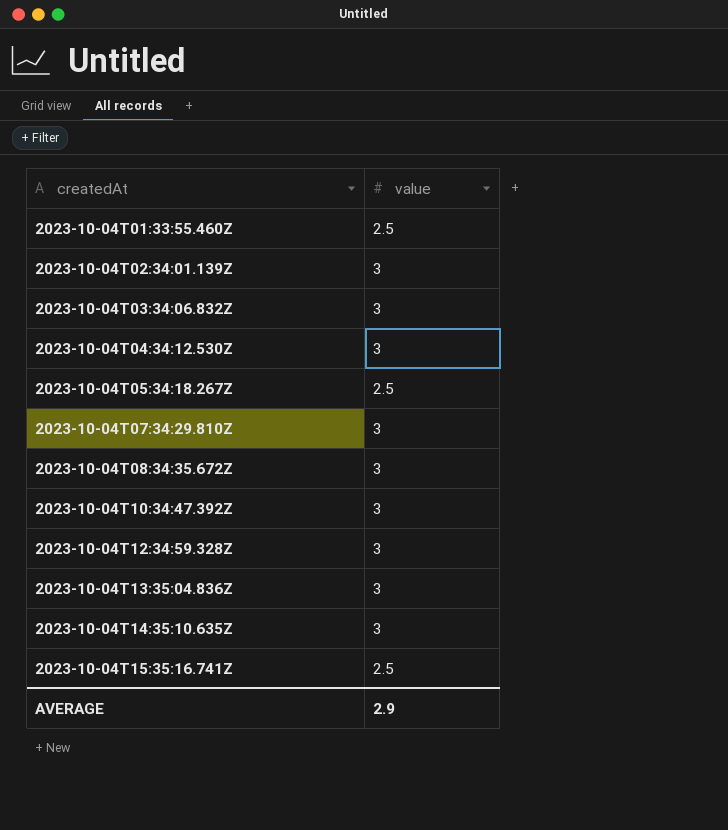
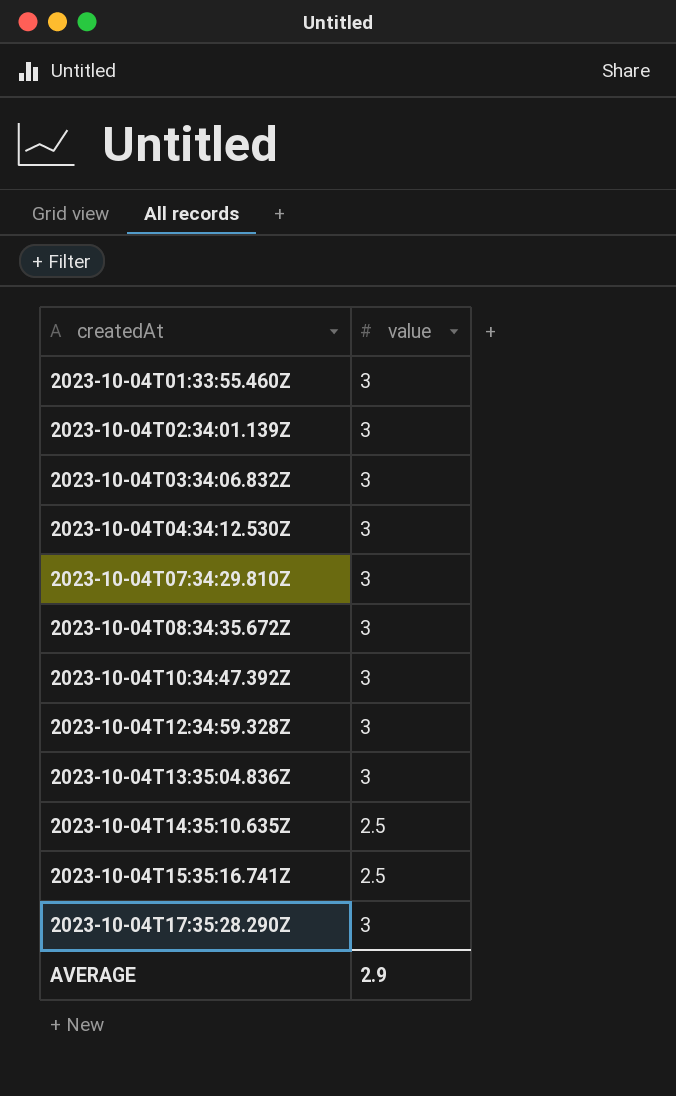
row 2023-10-04T05:34:18.267Z: 2.5 -> none
2023-10-04T01:33:55.460Z | value: 2.5 -> 3
2023-10-04T14:35:10.635Z | value: 3 -> 2.5
row 2023-10-04T17:35:28.290Z: none -> 3

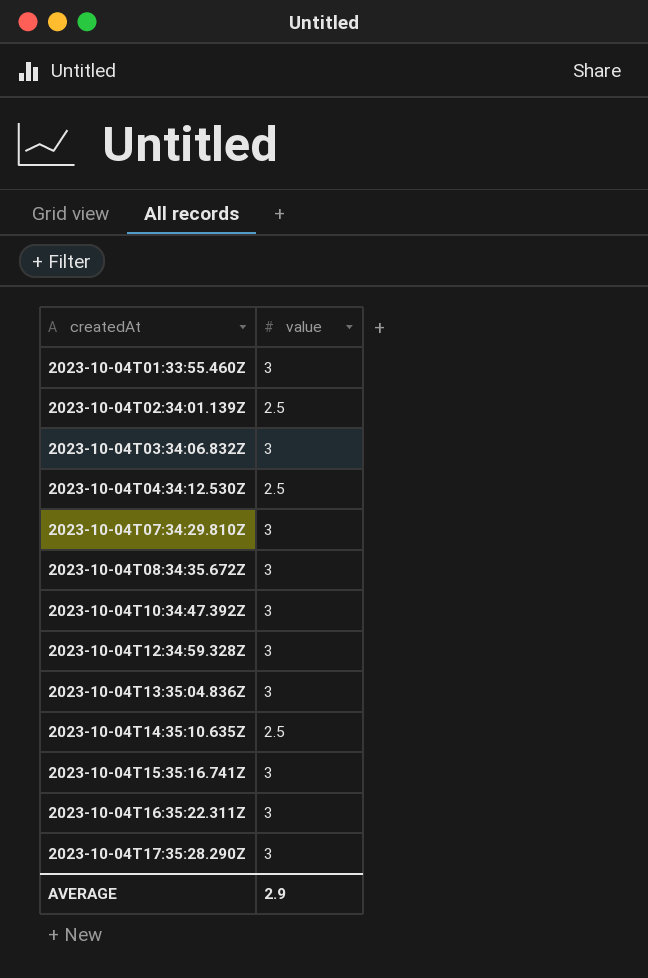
2023-10-04T02:34:01.139Z | value: 3 -> 2.5
2023-10-04T04:34:12.530Z | value: 3 -> 2.5
2023-10-04T15:35:16.741Z | value: 2.5 -> 3
row 2023-10-04T16:35:22.311Z: none -> 3

